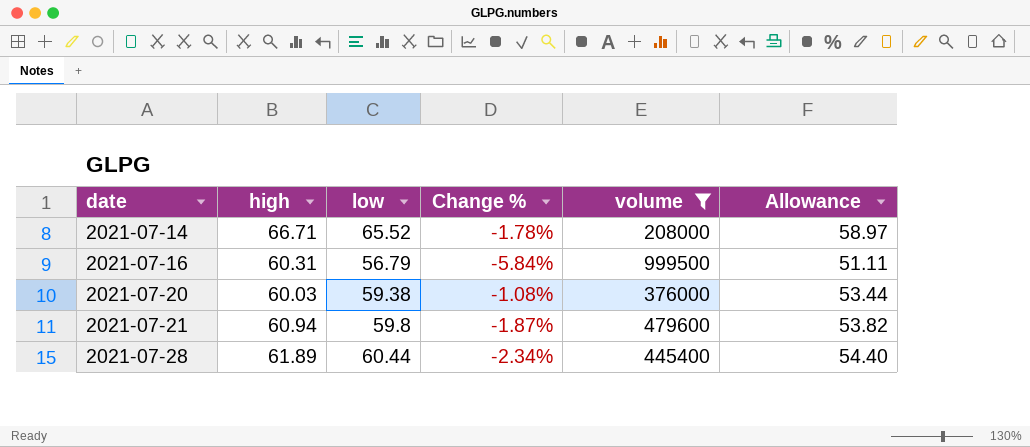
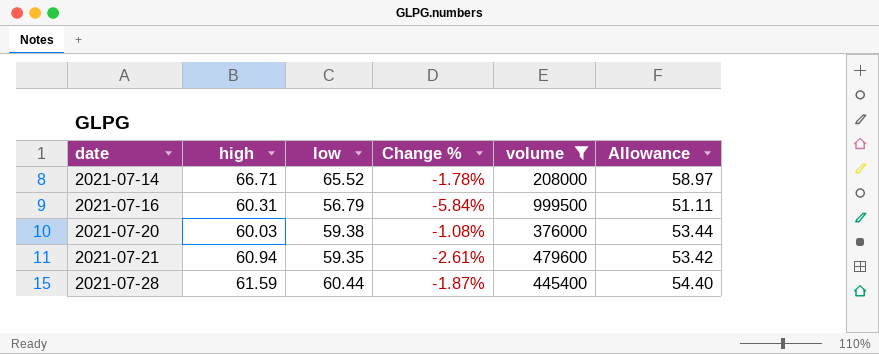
2021-07-21 | low: 59.8 -> 59.35
2021-07-21 | Change %: -1.87% -> -2.61%
2021-07-21 | Allowance: 53.82 -> 53.42
2021-07-28 | high: 61.89 -> 61.59
2021-07-28 | Change %: -2.34% -> -1.87%

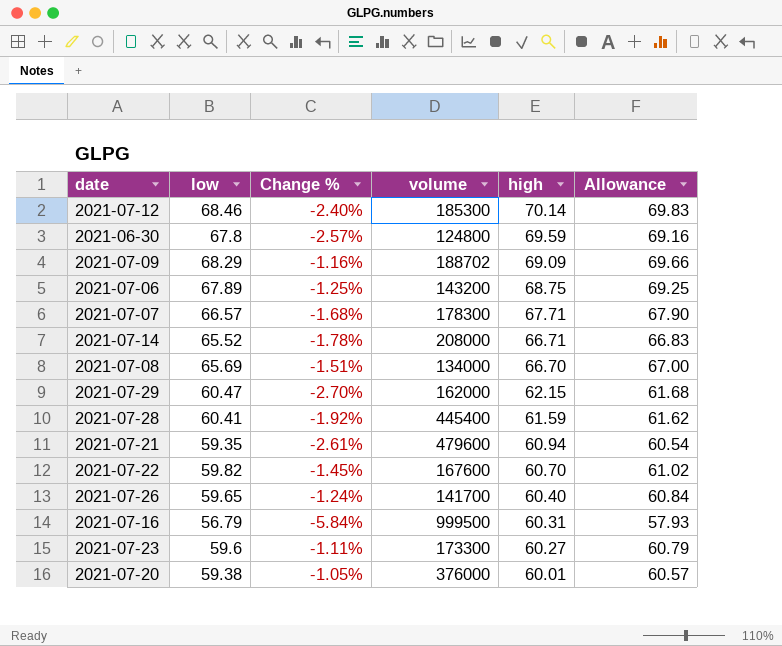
filter: volume >= 208000 -> none
row order: date ascending -> high descending
column high | position: 2 -> 5
column Allowance | formula: [low] * 0.9 -> [low] * 1.02
2021-07-28 | low: 60.44 -> 60.41
2021-07-28 | Change %: -1.87% -> -1.92%
2021-07-20 | Change %: -1.08% -> -1.05%
2021-07-20 | high: 60.03 -> 60.01

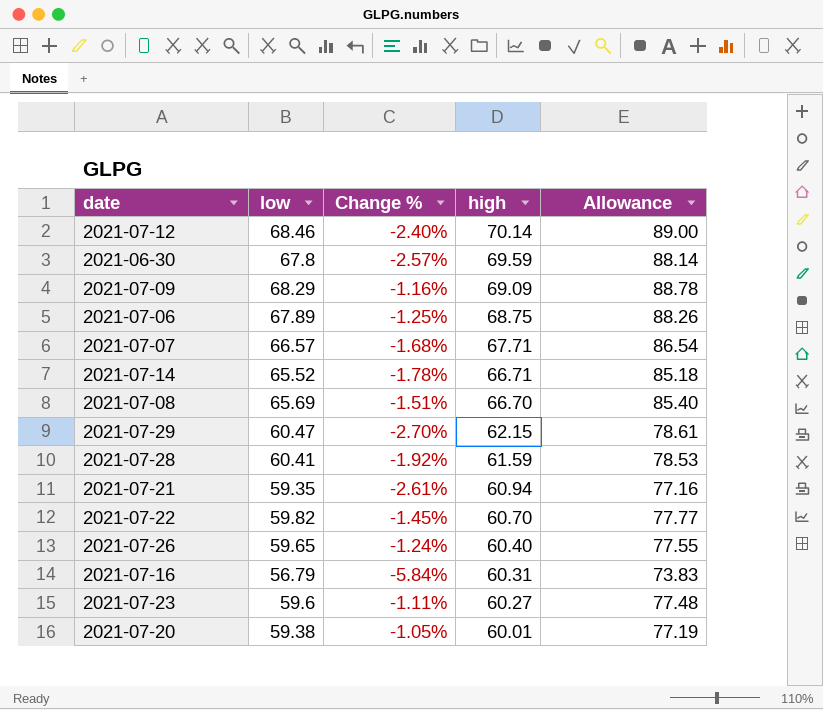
column volume | position: 4 -> none
column Allowance | formula: [low] * 1.02 -> [low] * 1.3

